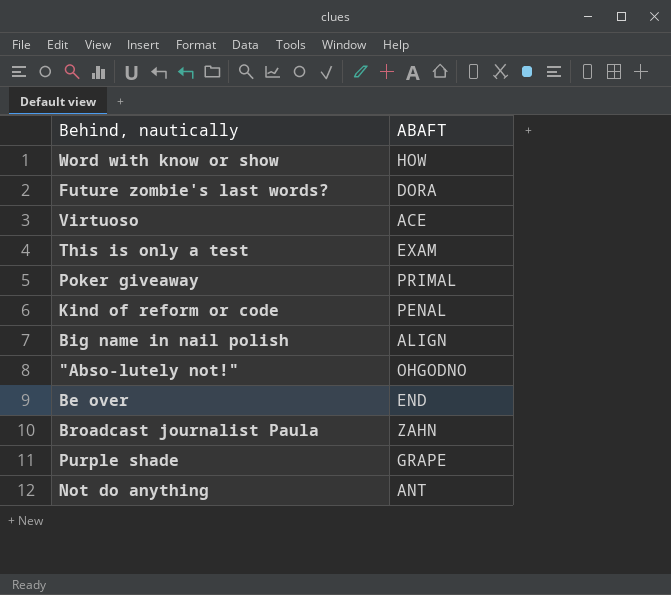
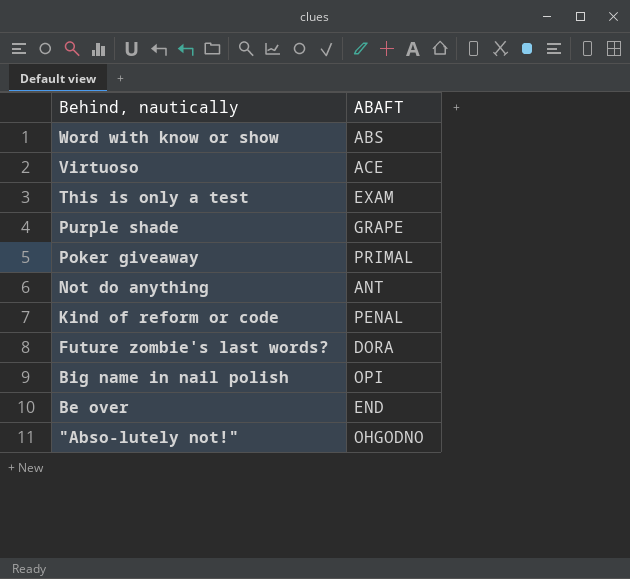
row order: none -> Behind, nautically descending
row Broadcast journalist Paula: ZAHN -> none
Word with know or show | ABAFT: HOW -> ABS
Big name in nail polish | ABAFT: ALIGN -> OPI

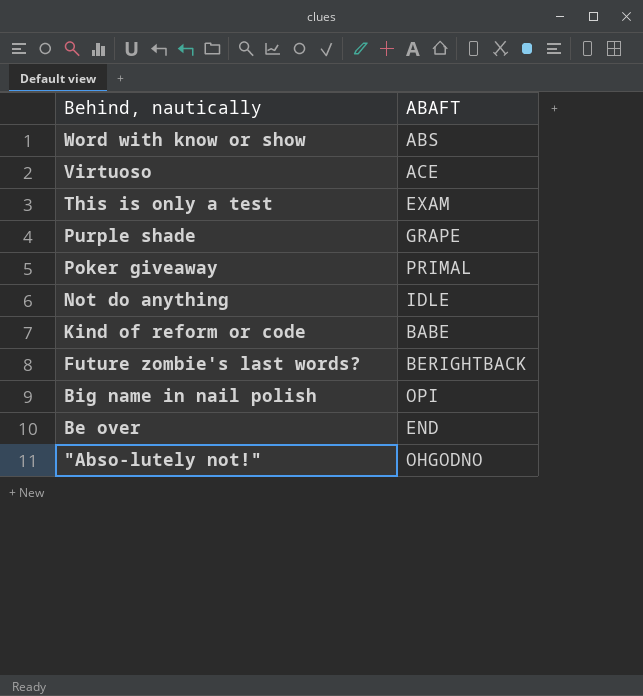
Not do anything | ABAFT: ANT -> IDLE
Kind of reform or code | ABAFT: PENAL -> BABE
Future zombie's last words? | ABAFT: DORA -> BERIGHTBACK

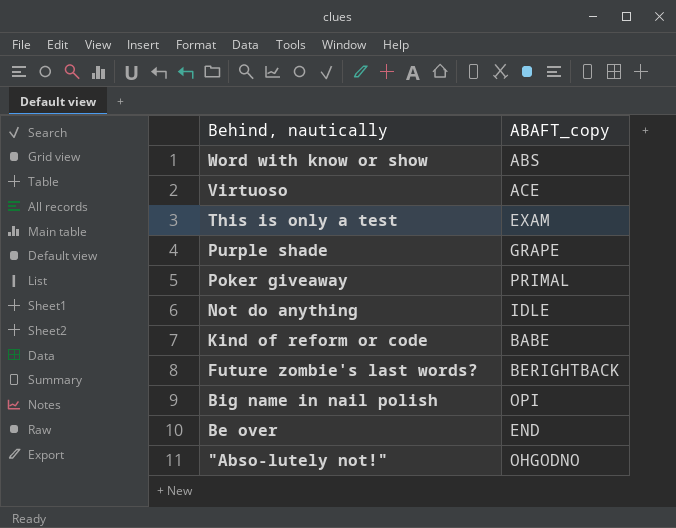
column name: ABAFT -> ABAFT_copy

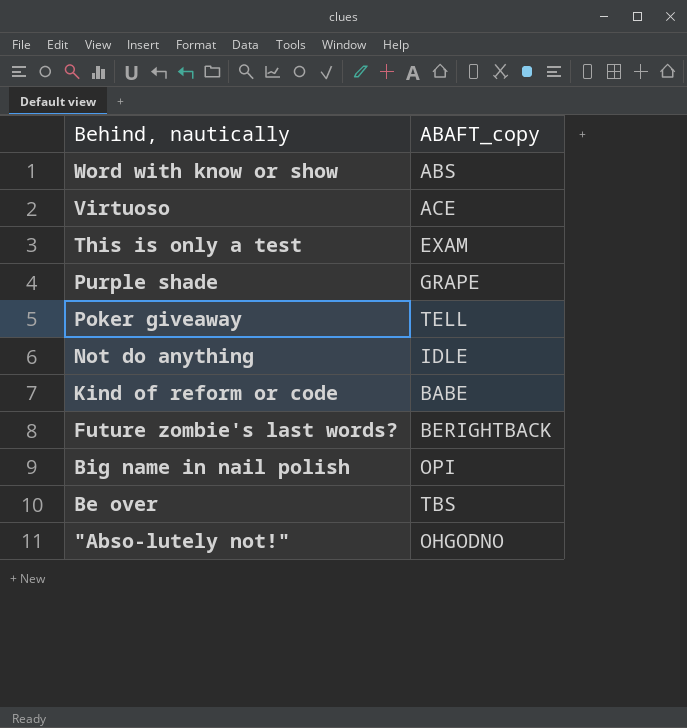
Poker giveaway | ABAFT_copy: PRIMAL -> TELL
Be over | ABAFT_copy: END -> TBS

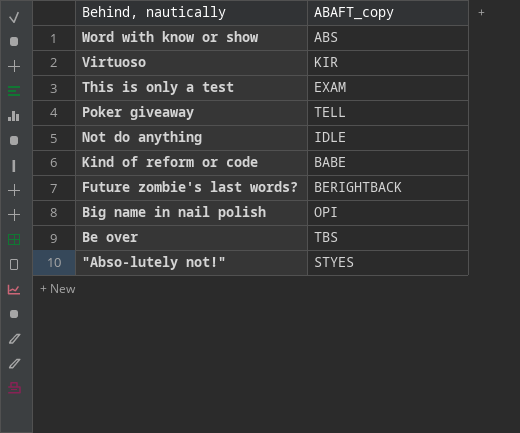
row Purple shade: GRAPE -> none
Virtuoso | ABAFT_copy: ACE -> KIR
"Abso-lutely not!" | ABAFT_copy: OHGODNO -> STYES

